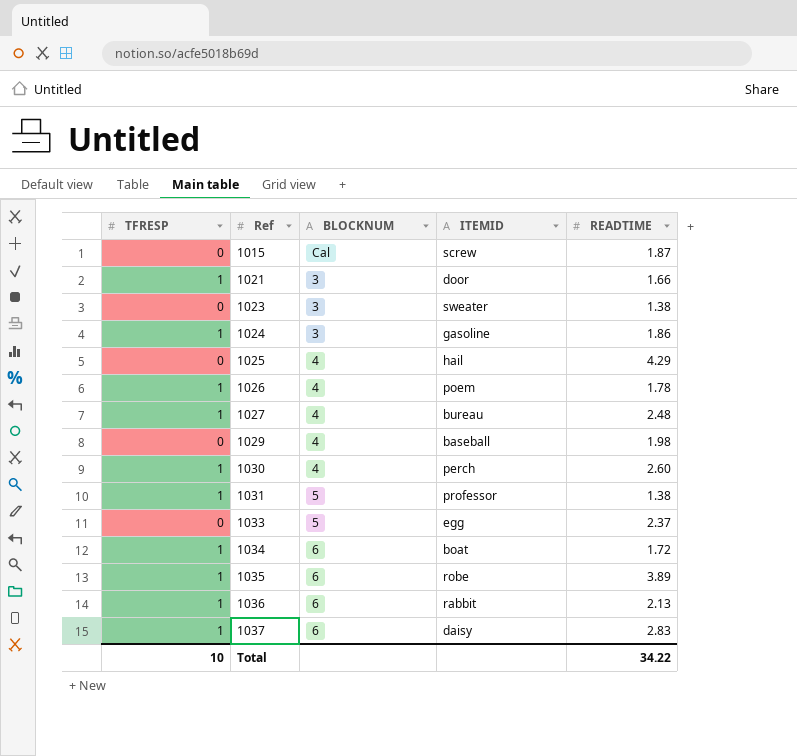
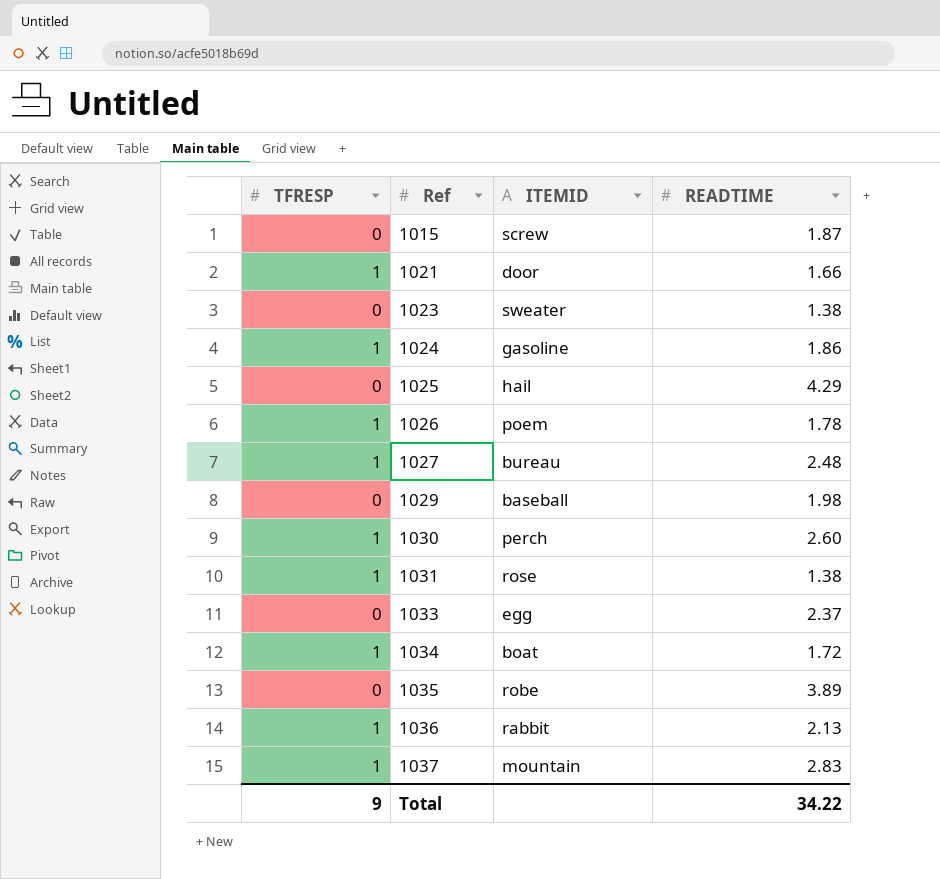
column BLOCKNUM | position: 3 -> none
1031 | ITEMID: professor -> rose
1035 | TFRESP: 1 -> 0
1037 | ITEMID: daisy -> mountain
Total | TFRESP: 10 -> 9

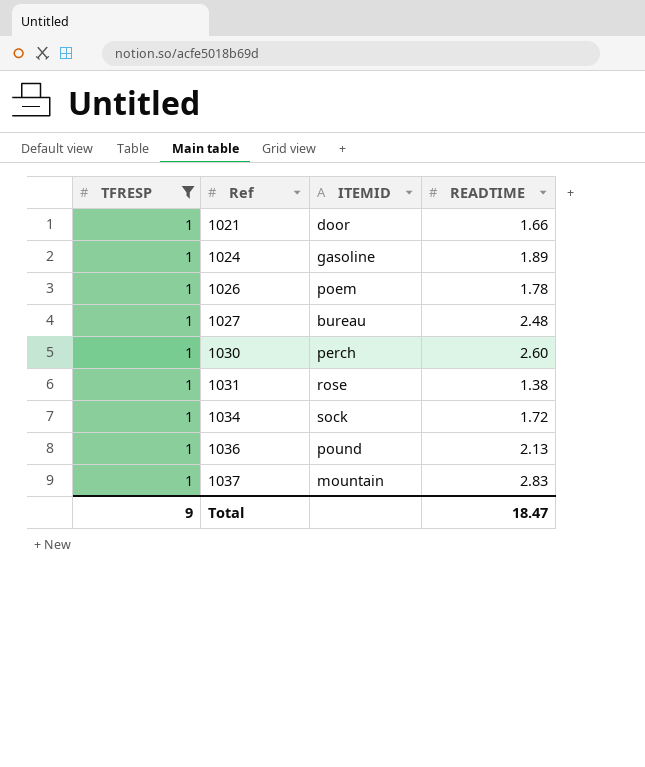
filter: none -> TFRESP = 1
1024 | READTIME: 1.86 -> 1.89
1034 | ITEMID: boat -> sock
1036 | ITEMID: rabbit -> pound
Total | READTIME: 34.22 -> 18.47

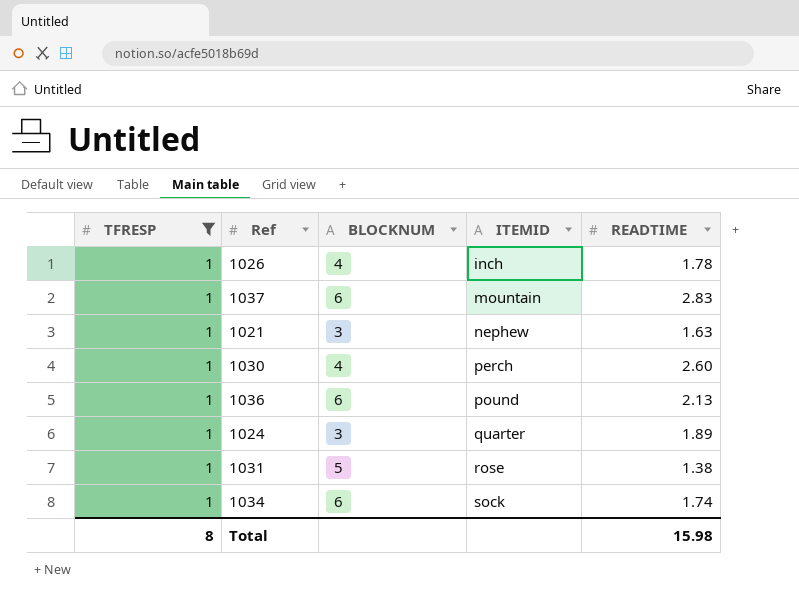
row order: Ref ascending -> ITEMID ascending
column BLOCKNUM | position: none -> 3
row 1027: 1 | bureau | 2.48 -> none
1026 | ITEMID: poem -> inch
1021 | ITEMID: door -> nephew
1021 | READTIME: 1.66 -> 1.63
1024 | ITEMID: gasoline -> quarter
1034 | READTIME: 1.72 -> 1.74
Total | TFRESP: 9 -> 8
Total | READTIME: 18.47 -> 15.98

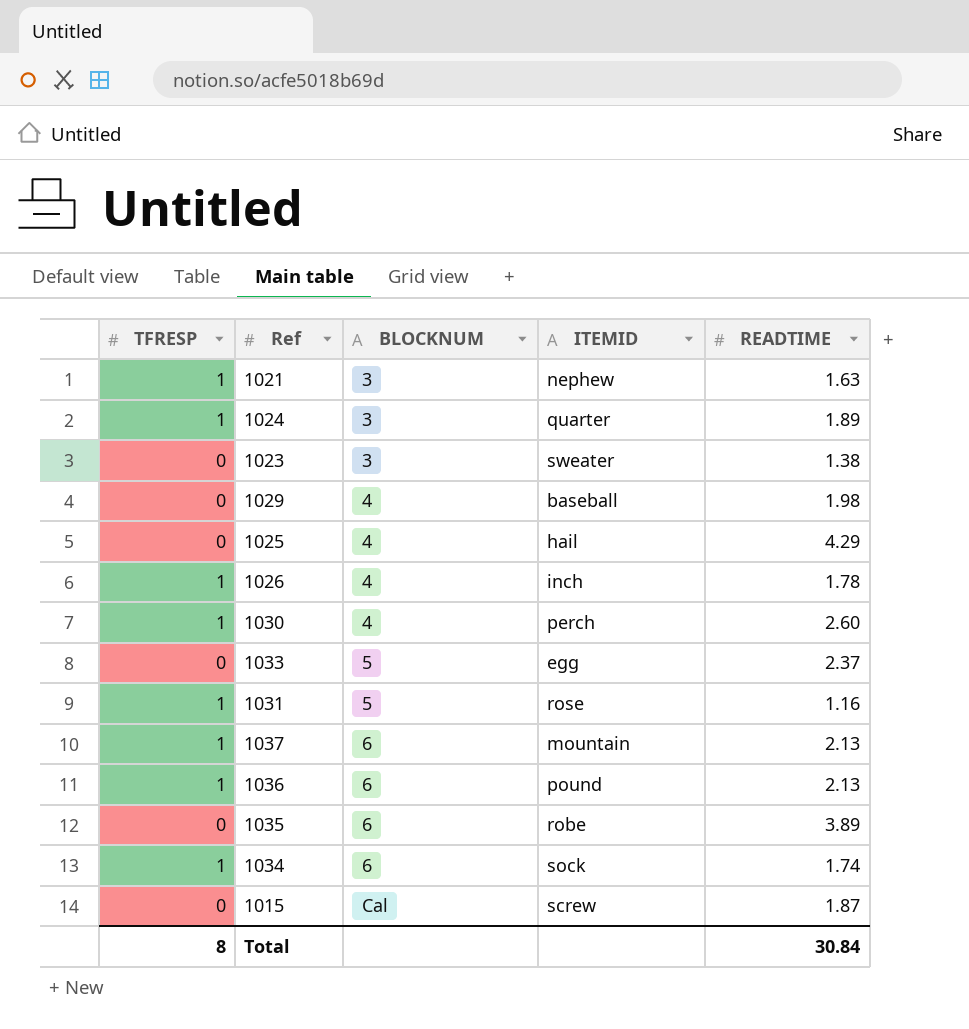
filter: TFRESP = 1 -> none
row order: ITEMID ascending -> BLOCKNUM ascending
1031 | READTIME: 1.38 -> 1.16
1037 | READTIME: 2.83 -> 2.13
Total | READTIME: 15.98 -> 30.84

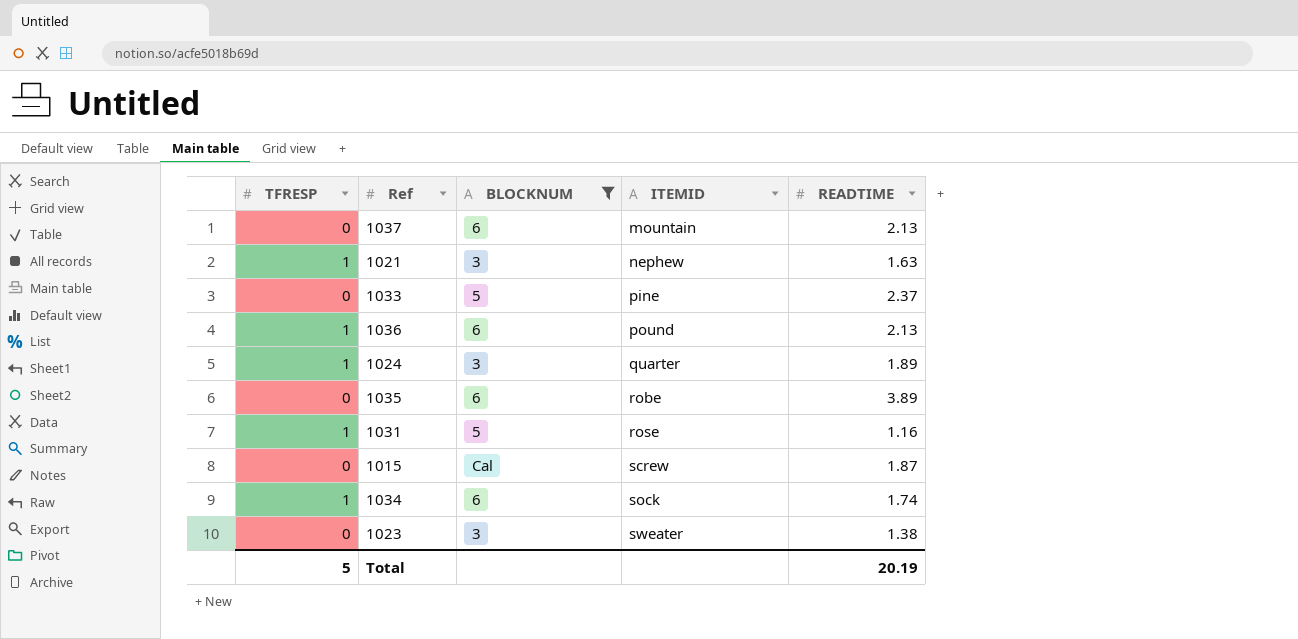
filter: none -> BLOCKNUM != 4
row order: BLOCKNUM ascending -> ITEMID ascending
1037 | TFRESP: 1 -> 0
1033 | ITEMID: egg -> pine
Total | TFRESP: 8 -> 5
Total | READTIME: 30.84 -> 20.19

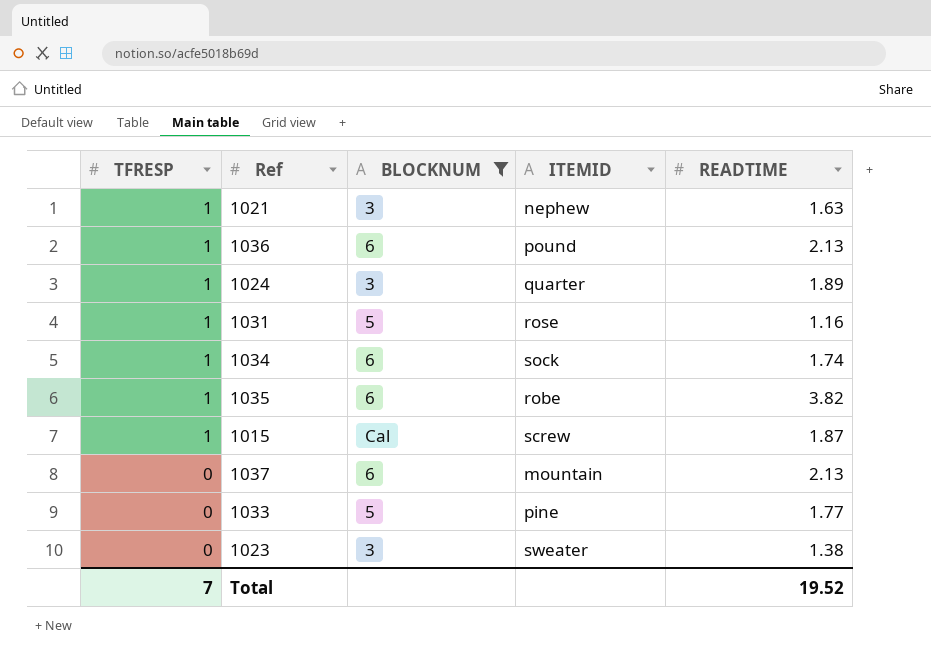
row order: ITEMID ascending -> TFRESP descending
1035 | TFRESP: 0 -> 1
1035 | READTIME: 3.89 -> 3.82
1015 | TFRESP: 0 -> 1
1033 | READTIME: 2.37 -> 1.77
Total | TFRESP: 5 -> 7
Total | READTIME: 20.19 -> 19.52

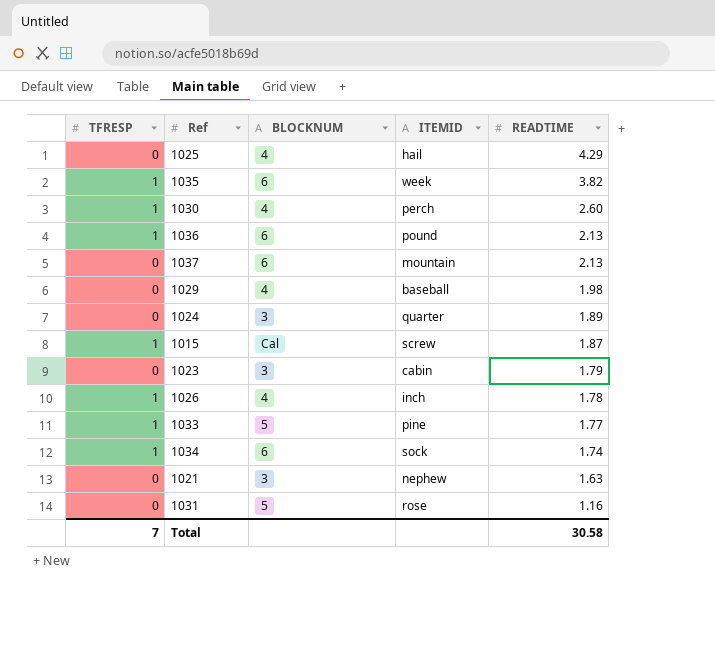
filter: BLOCKNUM != 4 -> none
row order: TFRESP descending -> READTIME descending
1035 | ITEMID: robe -> week
1024 | TFRESP: 1 -> 0
1023 | ITEMID: sweater -> cabin
1023 | READTIME: 1.38 -> 1.79
1033 | TFRESP: 0 -> 1
1021 | TFRESP: 1 -> 0
1031 | TFRESP: 1 -> 0
Total | READTIME: 19.52 -> 30.58

